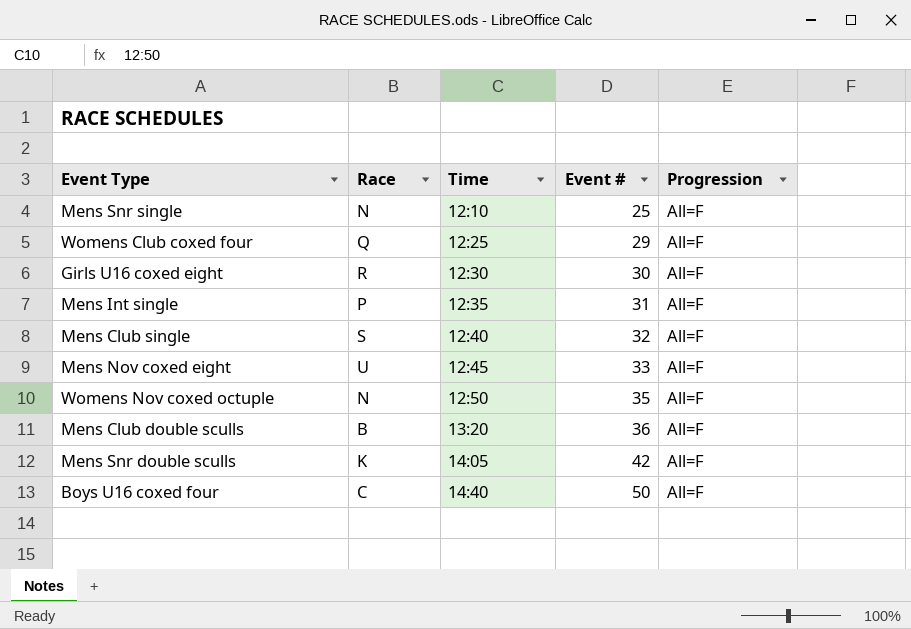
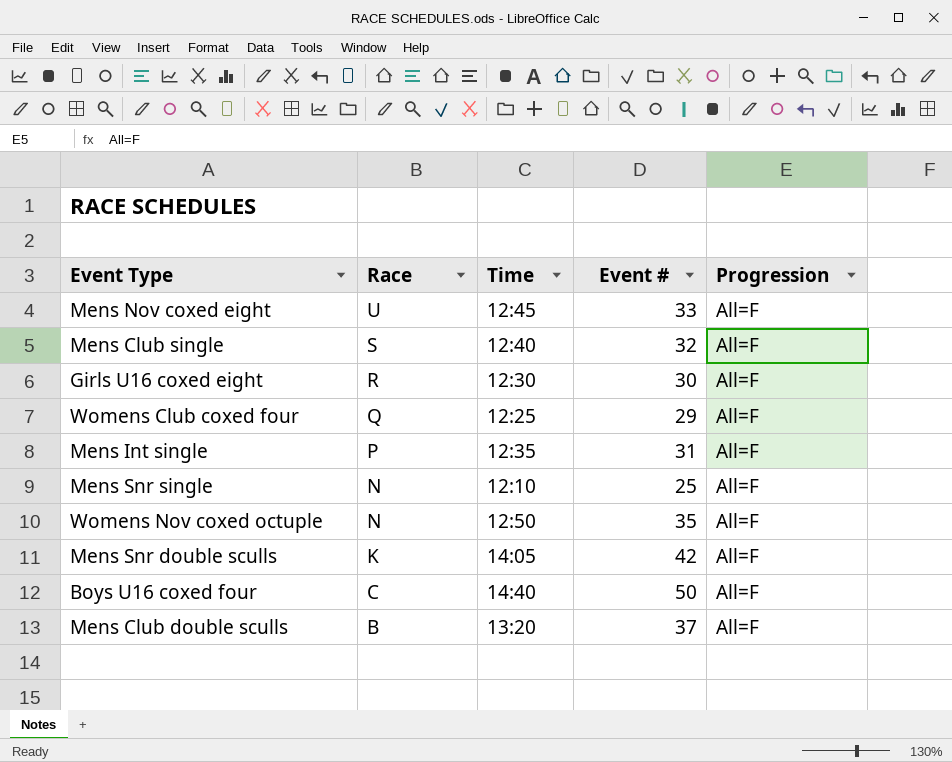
row order: Time ascending -> Race descending
Mens Club double sculls | Event #: 36 -> 37

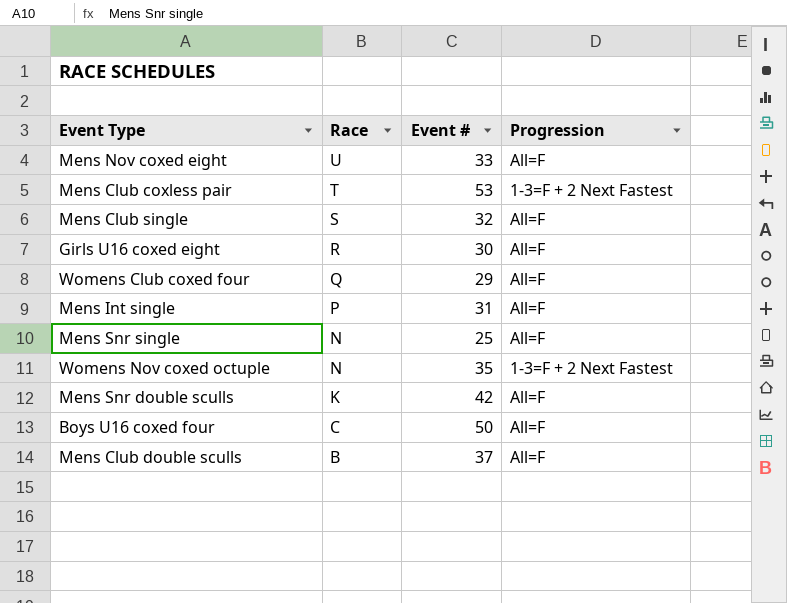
column Time | position: 3 -> none
row Mens Club coxless pair: none -> T | 53 | 1-3=F + 2 Next Fastest
Womens Nov coxed octuple | Progression: All=F -> 1-3=F + 2 Next Fastest

